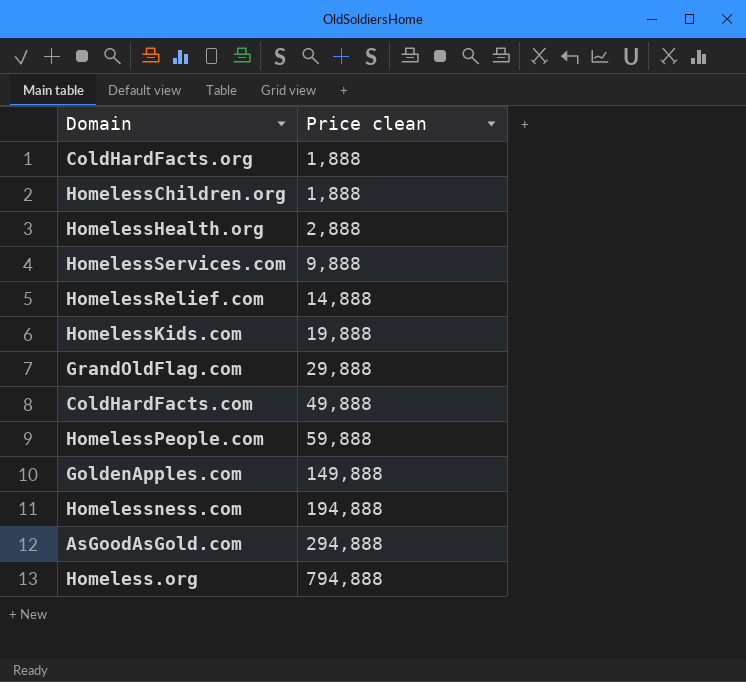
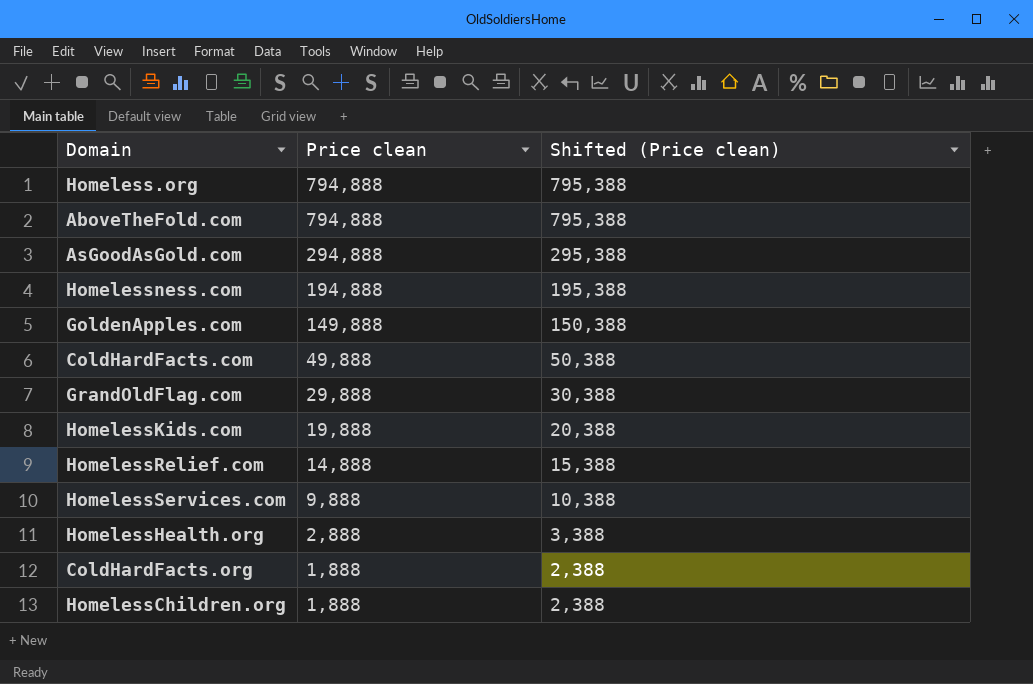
row order: Price clean ascending -> Price clean descending
column Shifted (Price clean) | formula: none -> [Price clean] + 500
row HomelessPeople.com: 59,888 -> none
row AboveTheFold.com: none -> 794,888 | 795,388

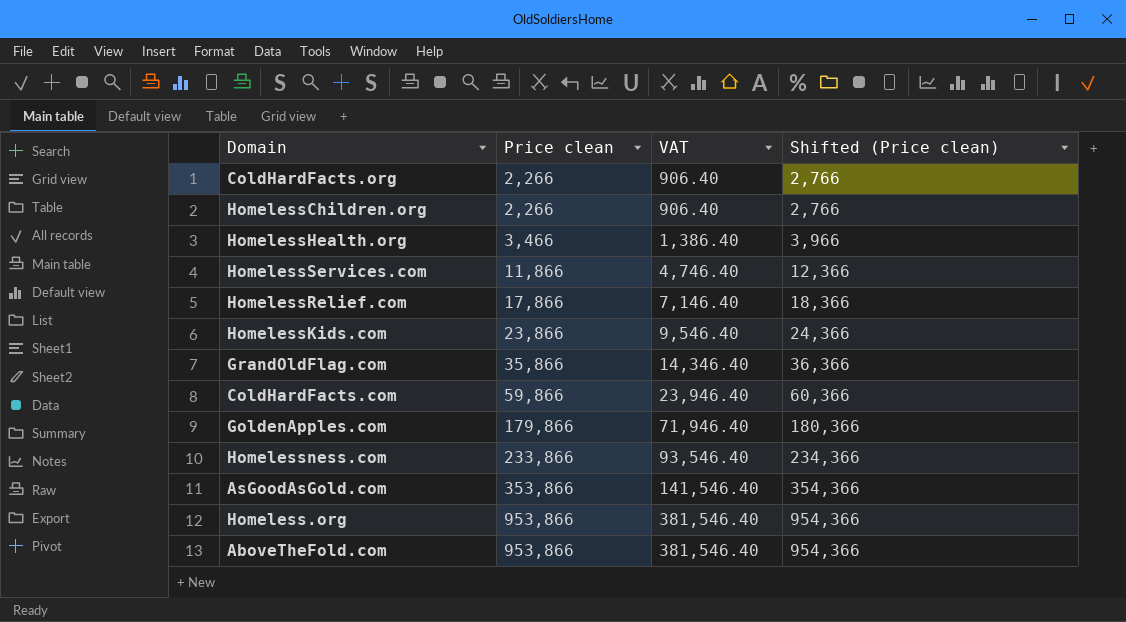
row order: Price clean descending -> Price clean ascending
column VAT | formula: none -> [Price clean] * 0.4
ColdHardFacts.org | Price clean: 1,888 -> 2,266
ColdHardFacts.org | Shifted (Price clean): 2,388 -> 2,766
HomelessChildren.org | Price clean: 1,888 -> 2,266
HomelessChildren.org | Shifted (Price clean): 2,388 -> 2,766
HomelessHealth.org | Price clean: 2,888 -> 3,466
HomelessHealth.org | Shifted (Price clean): 3,388 -> 3,966
HomelessServices.com | Price clean: 9,888 -> 11,866
HomelessServices.com | Shifted (Price clean): 10,388 -> 12,366
HomelessRelief.com | Price clean: 14,888 -> 17,866
HomelessRelief.com | Shifted (Price clean): 15,388 -> 18,366
HomelessKids.com | Price clean: 19,888 -> 23,866
HomelessKids.com | Shifted (Price clean): 20,388 -> 24,366
GrandOldFlag.com | Price clean: 29,888 -> 35,866
GrandOldFlag.com | Shifted (Price clean): 30,388 -> 36,366
ColdHardFacts.com | Price clean: 49,888 -> 59,866
ColdHardFacts.com | Shifted (Price clean): 50,388 -> 60,366
GoldenApples.com | Price clean: 149,888 -> 179,866
GoldenApples.com | Shifted (Price clean): 150,388 -> 180,366
Homelessness.com | Price clean: 194,888 -> 233,866
Homelessness.com | Shifted (Price clean): 195,388 -> 234,366
AsGoodAsGold.com | Price clean: 294,888 -> 353,866
AsGoodAsGold.com | Shifted (Price clean): 295,388 -> 354,366
Homeless.org | Price clean: 794,888 -> 953,866
Homeless.org | Shifted (Price clean): 795,388 -> 954,366
AboveTheFold.com | Price clean: 794,888 -> 953,866
AboveTheFold.com | Shifted (Price clean): 795,388 -> 954,366

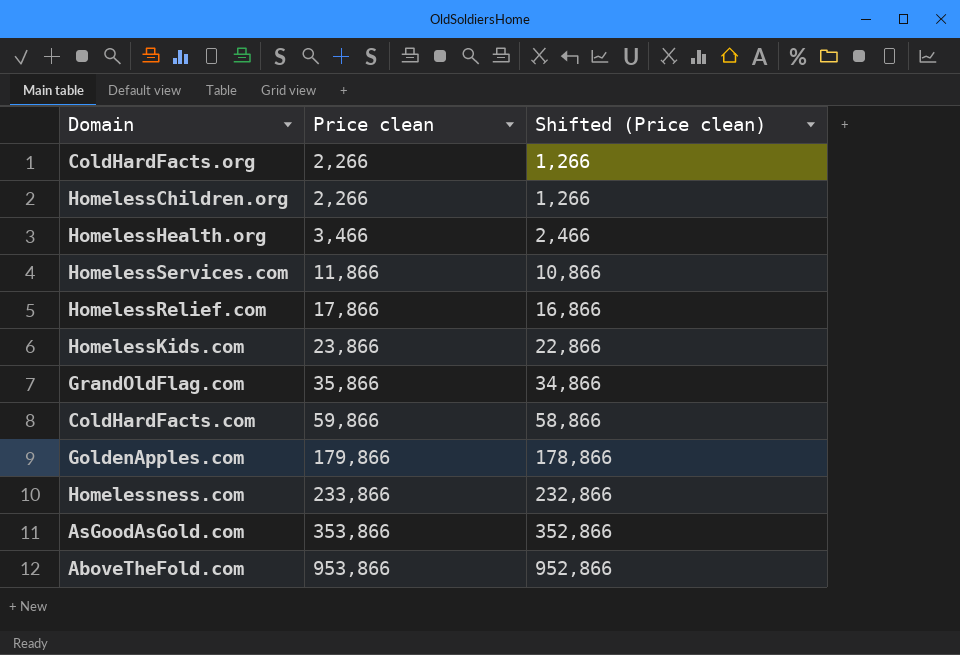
column VAT | formula: [Price clean] * 0.4 -> none
column Shifted (Price clean) | formula: [Price clean] + 500 -> [Price clean] - 1000
row Homeless.org: 953,866 | 381,546.40 | 954,366 -> none

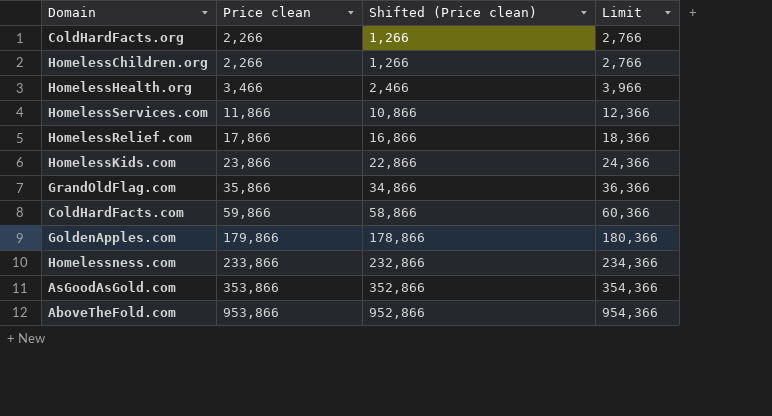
column Limit | formula: none -> [Price clean] + 500

